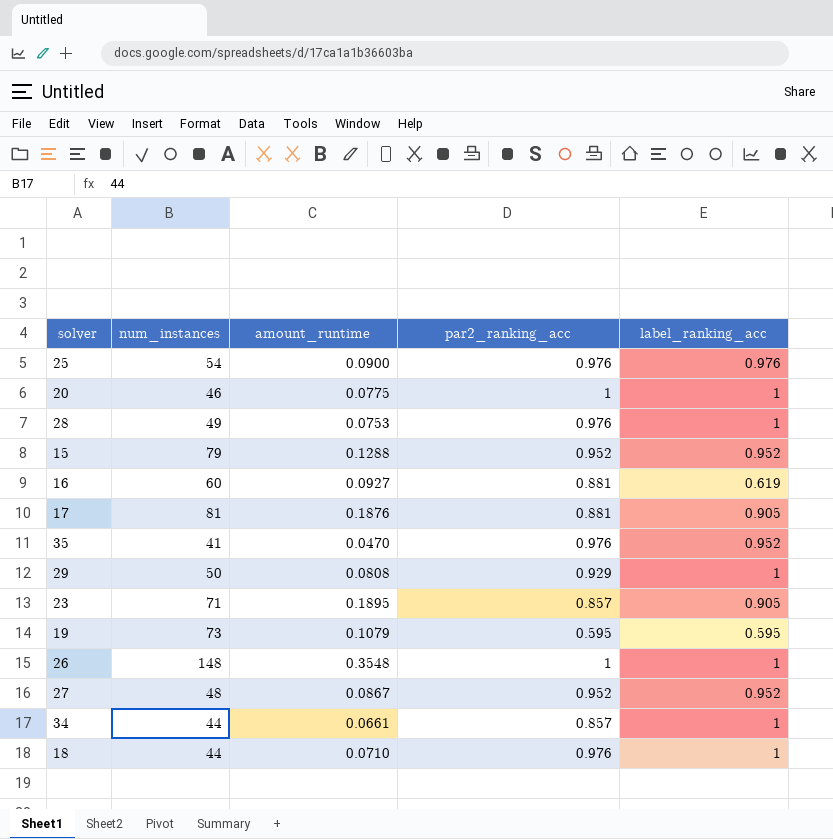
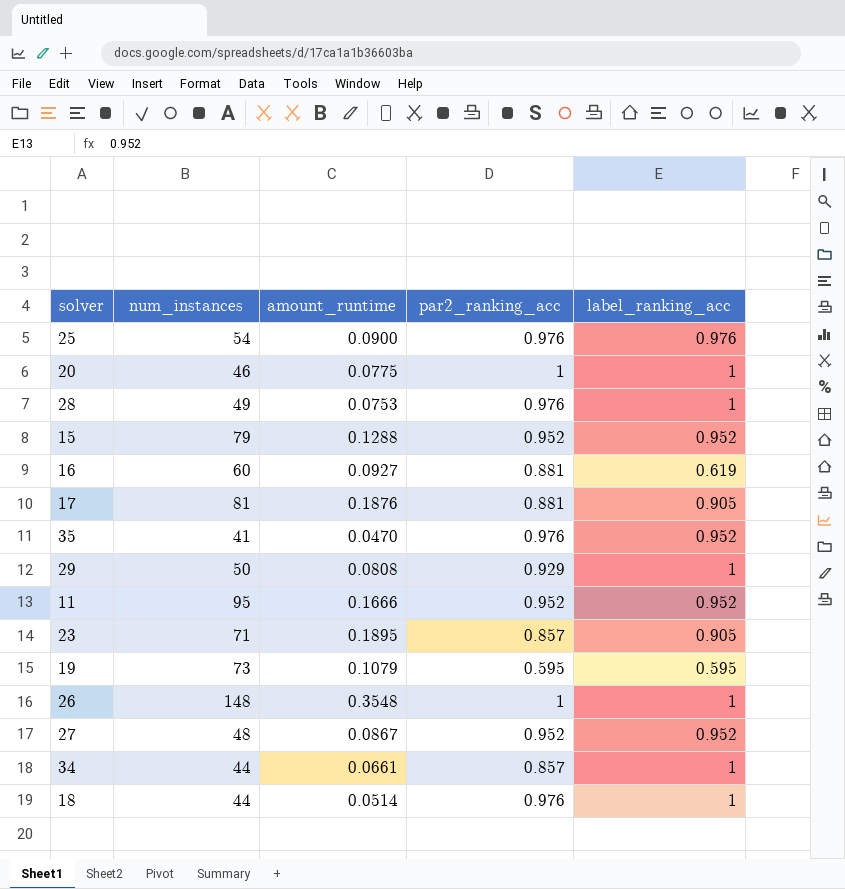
row 11: none -> 95 | 0.1666 | 0.952 | 0.952
18 | amount_runtime: 0.0710 -> 0.0514

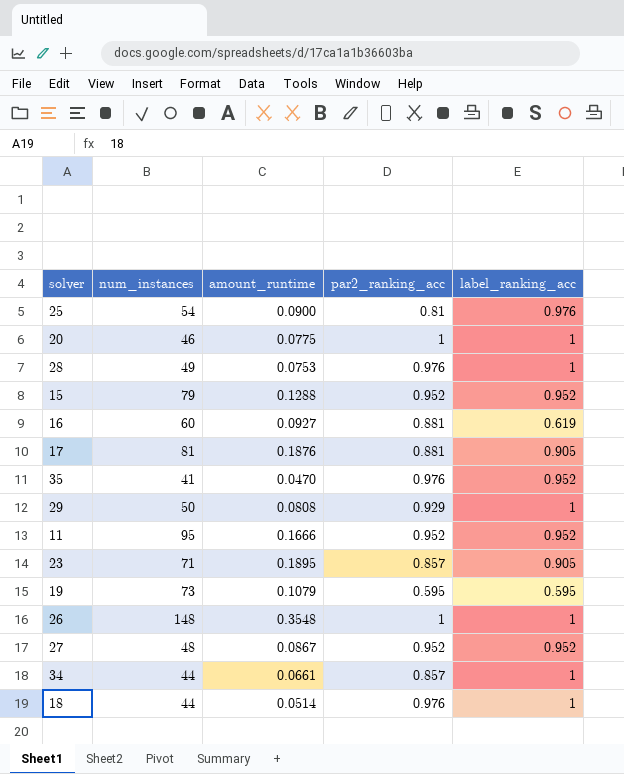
25 | par2_ranking_acc: 0.976 -> 0.81

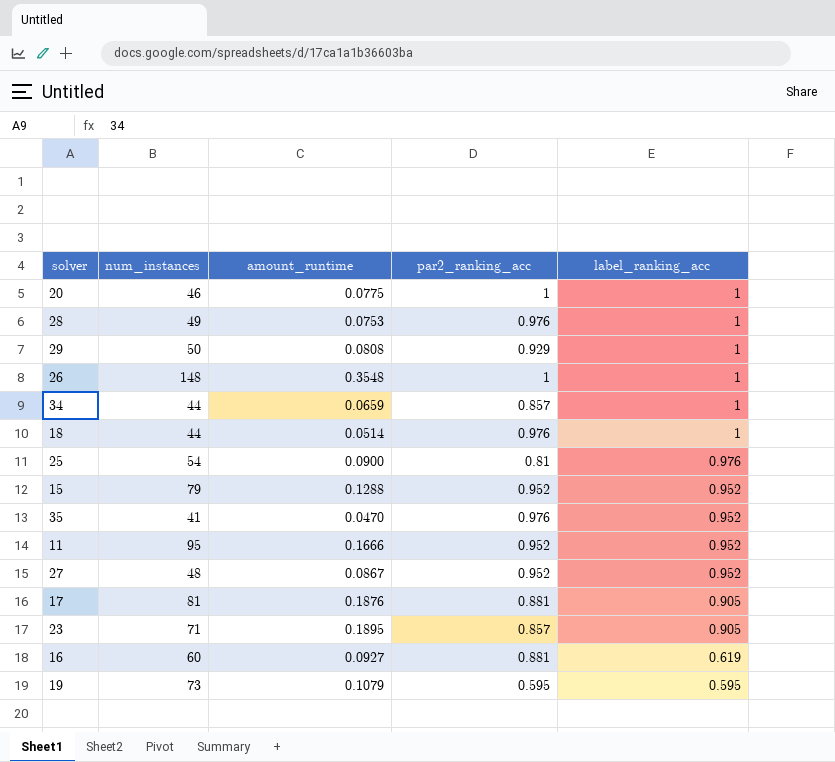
row order: none -> label_ranking_acc descending
34 | amount_runtime: 0.0661 -> 0.0659

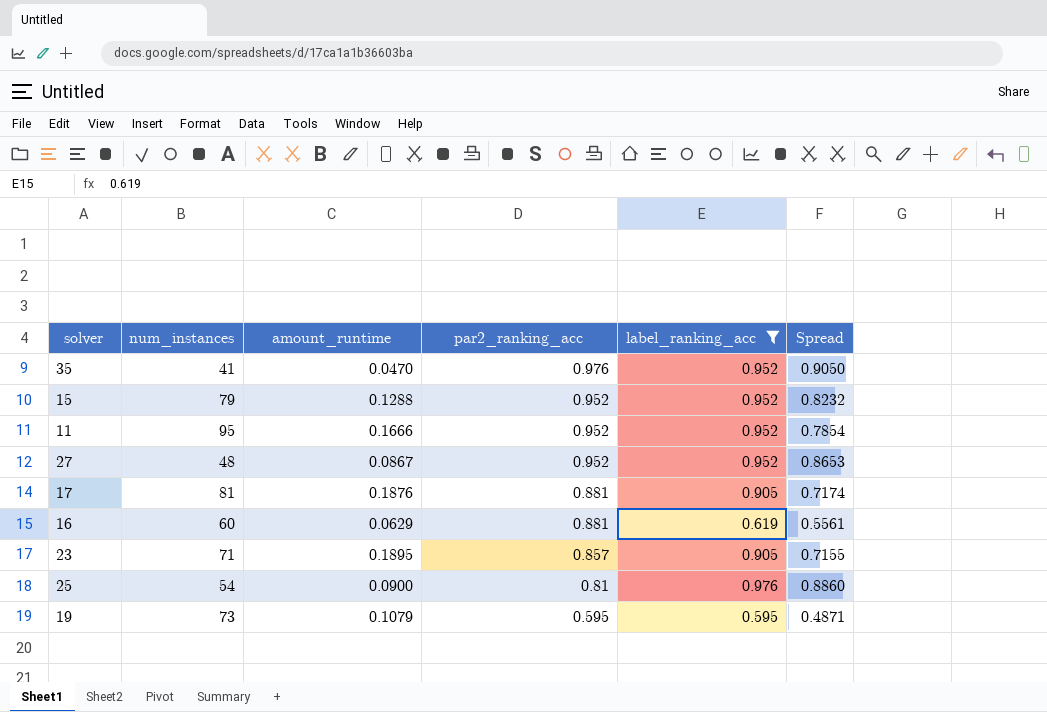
filter: none -> label_ranking_acc != 1
row order: label_ranking_acc descending -> par2_ranking_acc descending
column Spread | formula: none -> [label_ranking_acc] - [amount_runtime]
16 | amount_runtime: 0.0927 -> 0.0629

